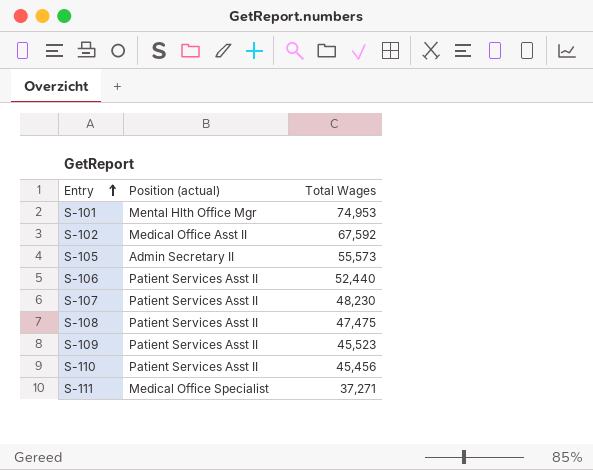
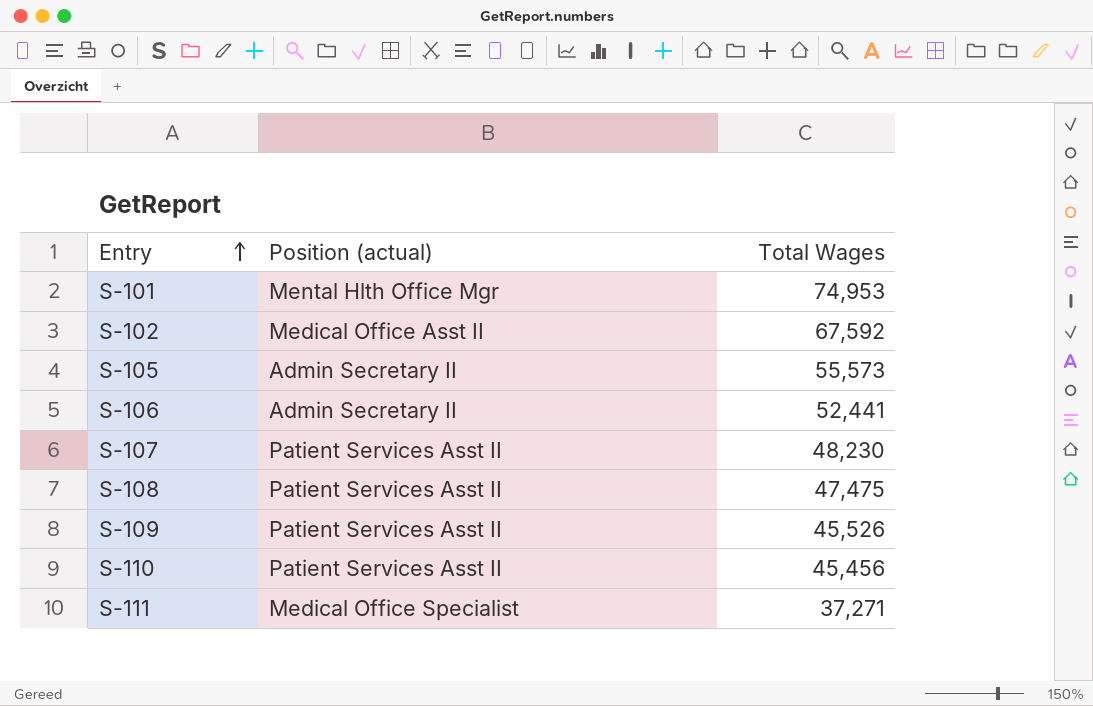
S-106 | Position (actual): Patient Services Asst II -> Admin Secretary II
S-106 | Total Wages: 52,440 -> 52,441
S-109 | Total Wages: 45,523 -> 45,526

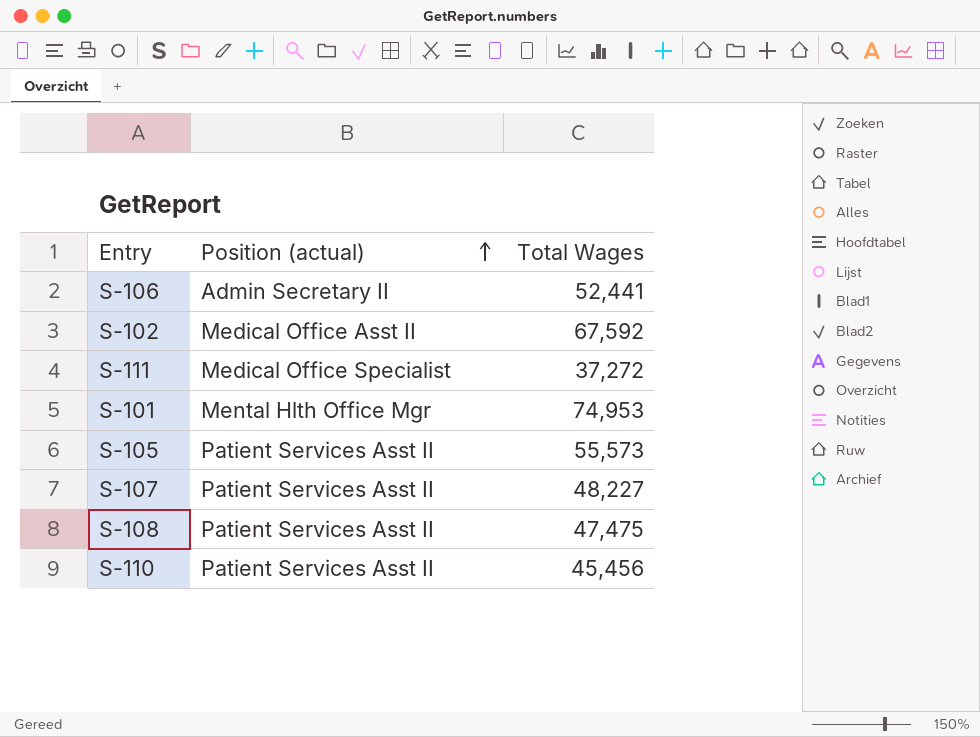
row order: Entry ascending -> Position (actual) ascending
row S-109: Patient Services Asst II | 45,526 -> none
S-111 | Total Wages: 37,271 -> 37,272
S-105 | Position (actual): Admin Secretary II -> Patient Services Asst II
S-107 | Total Wages: 48,230 -> 48,227

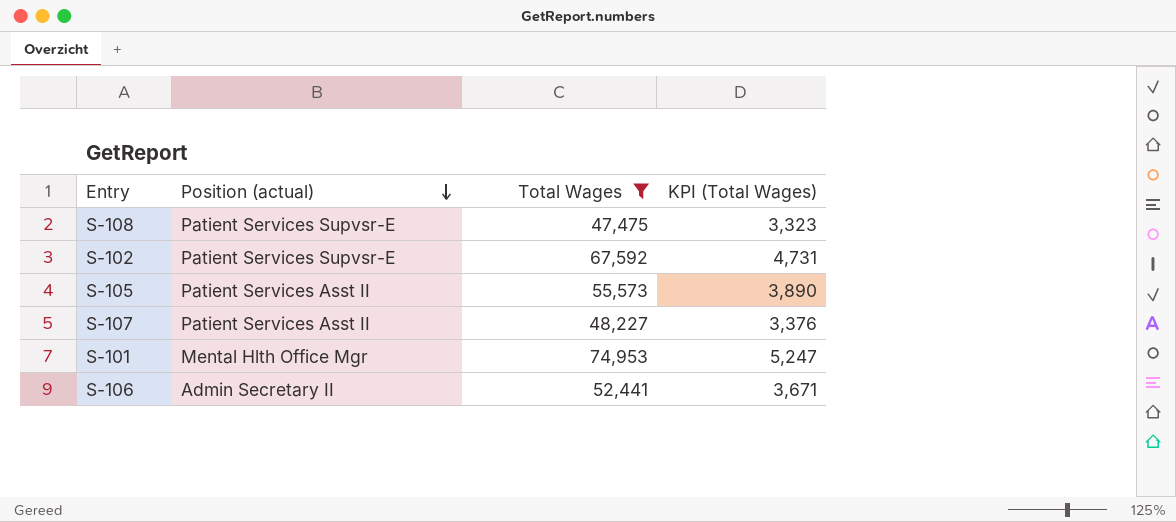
filter: none -> Total Wages >= 47,475
row order: Position (actual) ascending -> Position (actual) descending
column KPI (Total Wages) | formula: none -> [Total Wages] * 0.07
S-108 | Position (actual): Patient Services Asst II -> Patient Services Supvsr-E
S-102 | Position (actual): Medical Office Asst II -> Patient Services Supvsr-E

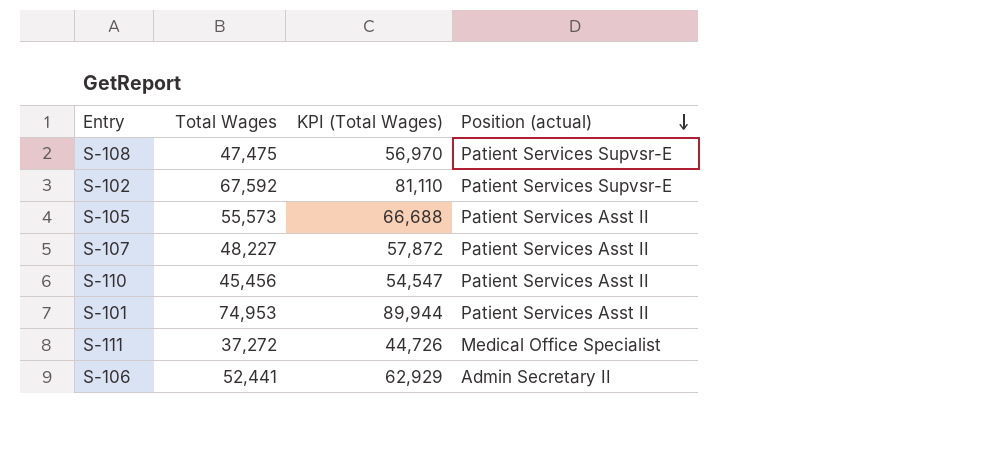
filter: Total Wages >= 47,475 -> none
column KPI (Total Wages) | formula: [Total Wages] * 0.07 -> [Total Wages] * 1.2
column Position (actual) | position: 2 -> 4
S-101 | Position (actual): Mental Hlth Office Mgr -> Patient Services Asst II

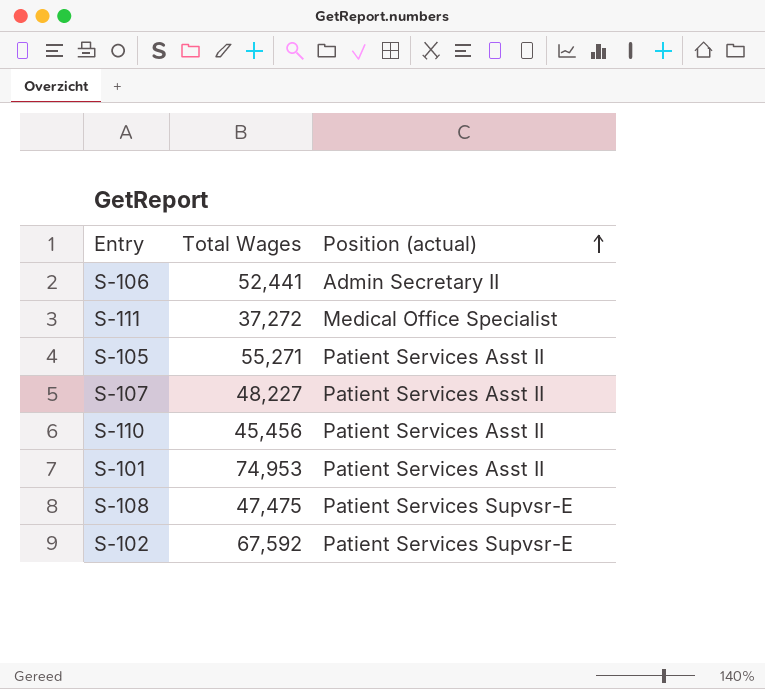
row order: Position (actual) descending -> Position (actual) ascending
column KPI (Total Wages) | formula: [Total Wages] * 1.2 -> none
S-105 | Total Wages: 55,573 -> 55,271

